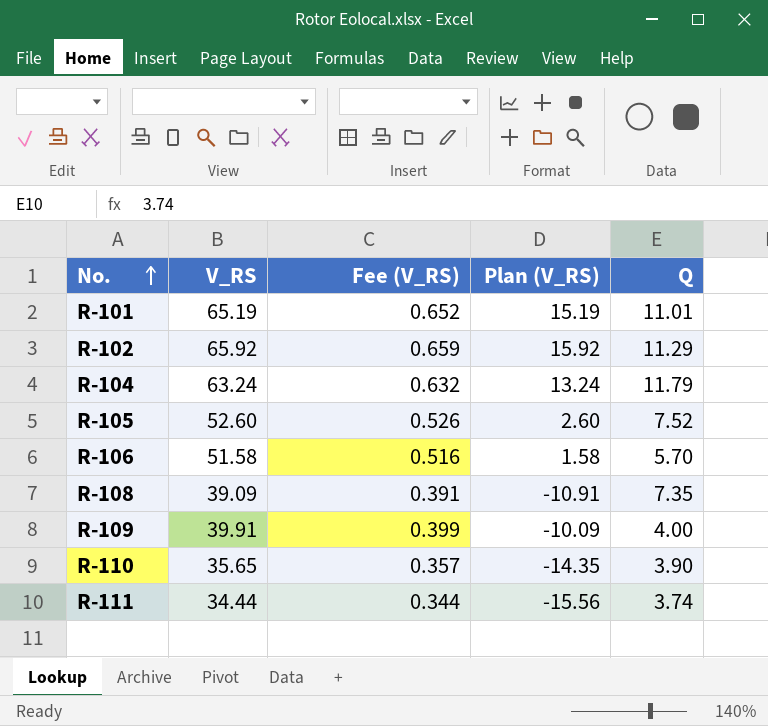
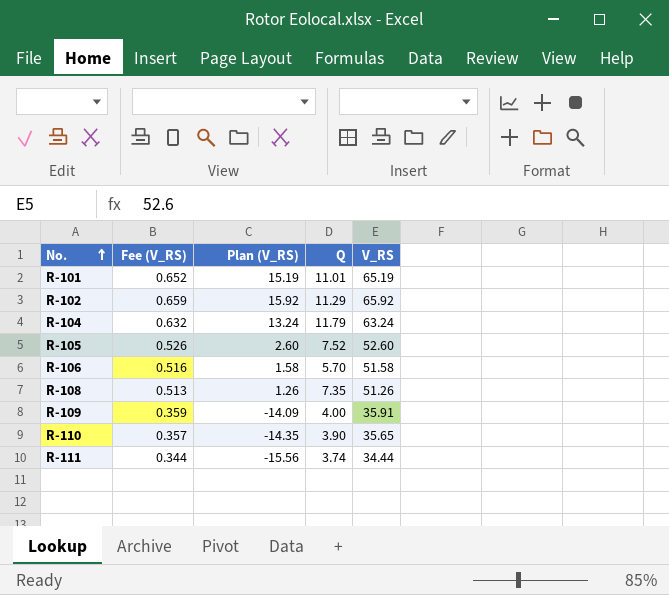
column V_RS | position: 2 -> 5
R-108 | Fee (V_RS): 0.391 -> 0.513
R-108 | Plan (V_RS): -10.91 -> 1.26
R-108 | V_RS: 39.09 -> 51.26
R-109 | Fee (V_RS): 0.399 -> 0.359
R-109 | Plan (V_RS): -10.09 -> -14.09
R-109 | V_RS: 39.91 -> 35.91

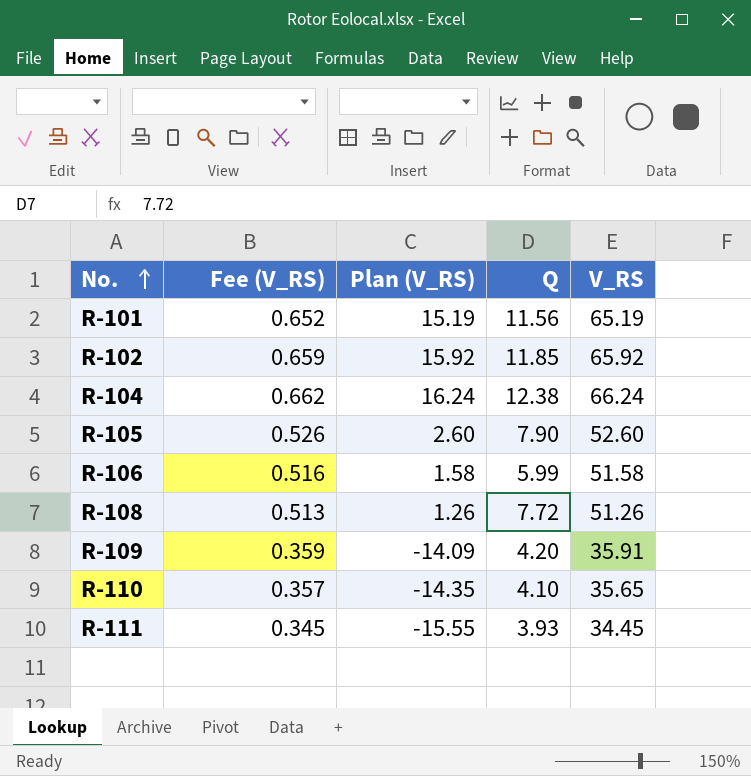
R-101 | Q: 11.01 -> 11.56
R-102 | Q: 11.29 -> 11.85
R-104 | Fee (V_RS): 0.632 -> 0.662
R-104 | Plan (V_RS): 13.24 -> 16.24
R-104 | Q: 11.79 -> 12.38
R-104 | V_RS: 63.24 -> 66.24
R-105 | Q: 7.52 -> 7.90
R-106 | Q: 5.70 -> 5.99
R-108 | Q: 7.35 -> 7.72
R-109 | Q: 4.00 -> 4.20
R-110 | Q: 3.90 -> 4.10
R-111 | Fee (V_RS): 0.344 -> 0.345
R-111 | Plan (V_RS): -15.56 -> -15.55
R-111 | Q: 3.74 -> 3.93
R-111 | V_RS: 34.44 -> 34.45

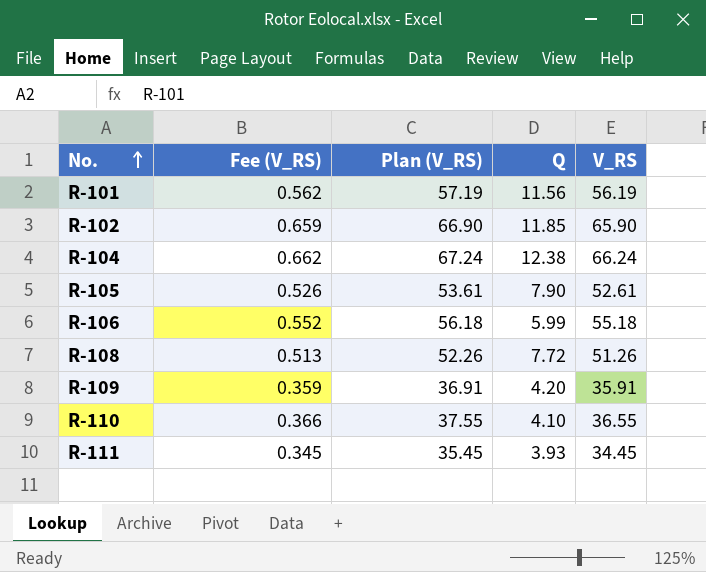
column Plan (V_RS) | formula: [V_RS] - 50 -> [V_RS] + 1
R-101 | Fee (V_RS): 0.652 -> 0.562
R-101 | V_RS: 65.19 -> 56.19
R-102 | V_RS: 65.92 -> 65.90
R-105 | V_RS: 52.60 -> 52.61
R-106 | Fee (V_RS): 0.516 -> 0.552
R-106 | V_RS: 51.58 -> 55.18
R-110 | Fee (V_RS): 0.357 -> 0.366
R-110 | V_RS: 35.65 -> 36.55

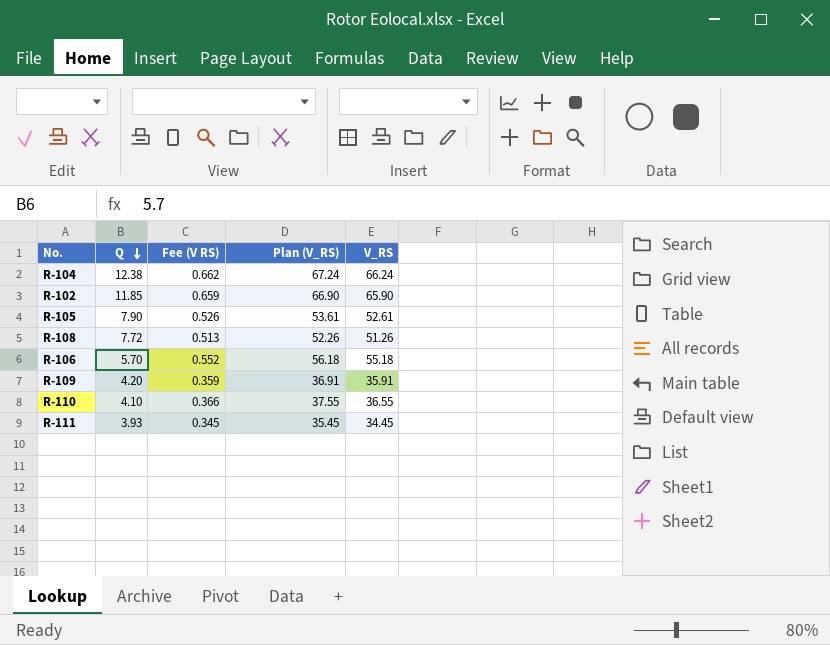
row order: No. ascending -> Q descending
column Q | position: 4 -> 2
column name: Fee (V_RS) -> Fee (V RS)
row R-101: 0.562 | 57.19 | 11.56 | 56.19 -> none
R-106 | Q: 5.99 -> 5.70

